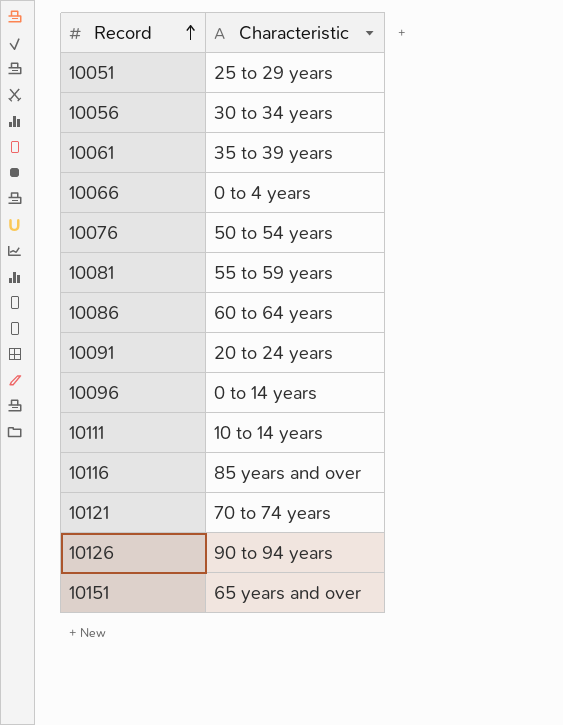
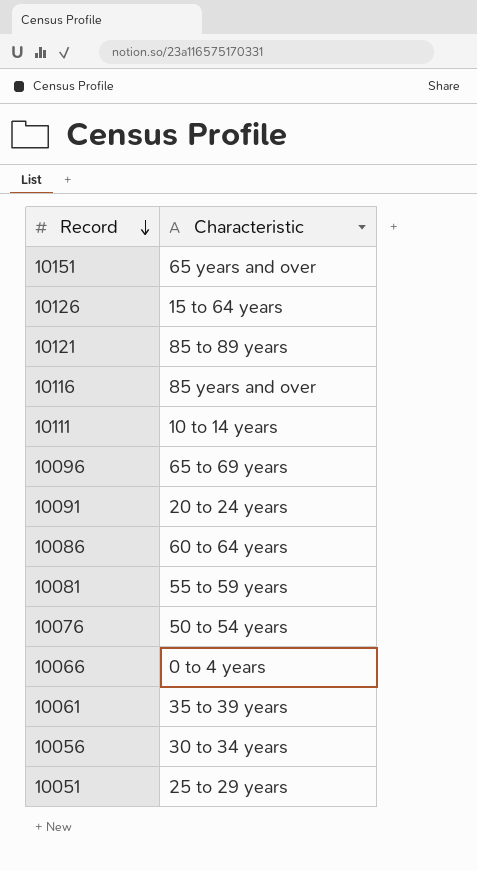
row order: Record ascending -> Record descending
10126 | Characteristic: 90 to 94 years -> 15 to 64 years
10121 | Characteristic: 70 to 74 years -> 85 to 89 years
10096 | Characteristic: 0 to 14 years -> 65 to 69 years

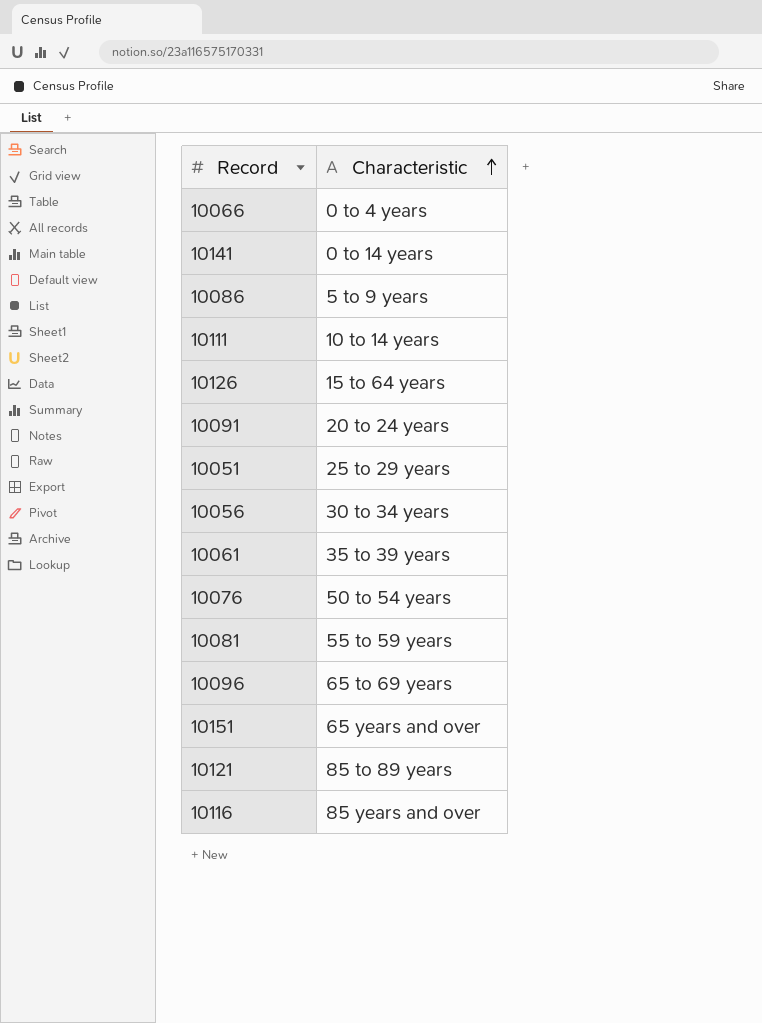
row order: Record descending -> Characteristic ascending
row 10141: none -> 0 to 14 years
10086 | Characteristic: 60 to 64 years -> 5 to 9 years

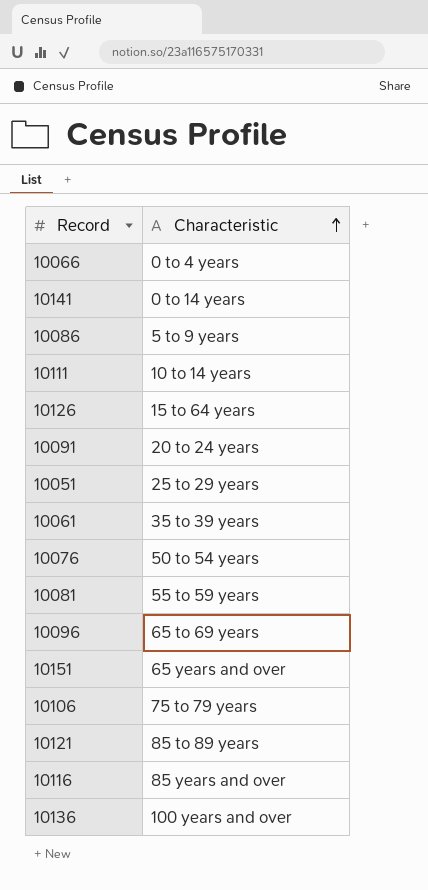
row 10056: 30 to 34 years -> none
row 10106: none -> 75 to 79 years
row 10136: none -> 100 years and over

